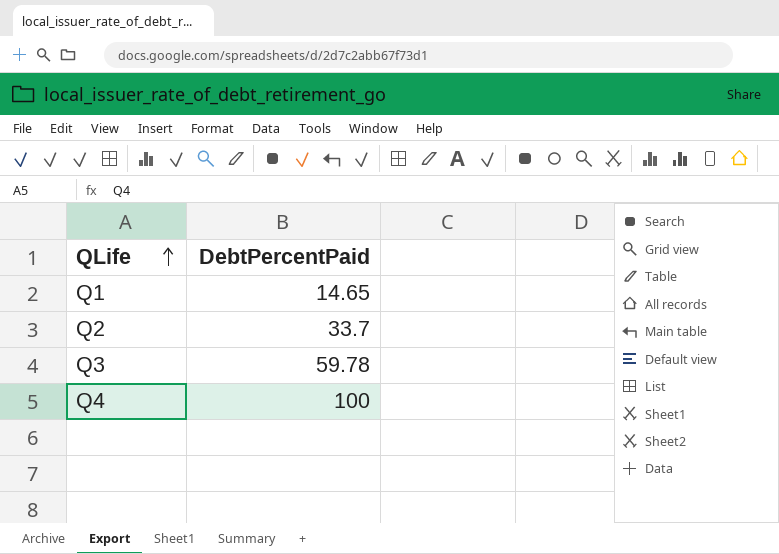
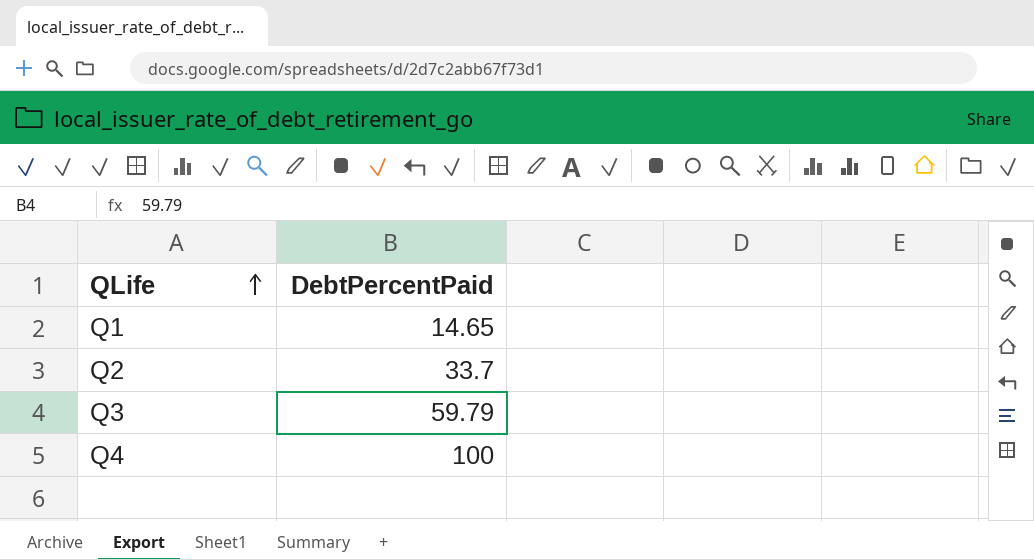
Q3 | DebtPercentPaid: 59.78 -> 59.79

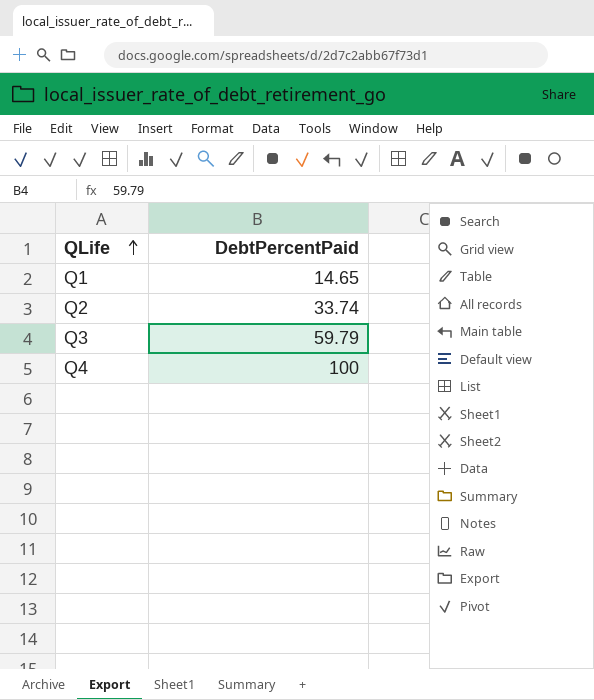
Q2 | DebtPercentPaid: 33.7 -> 33.74

